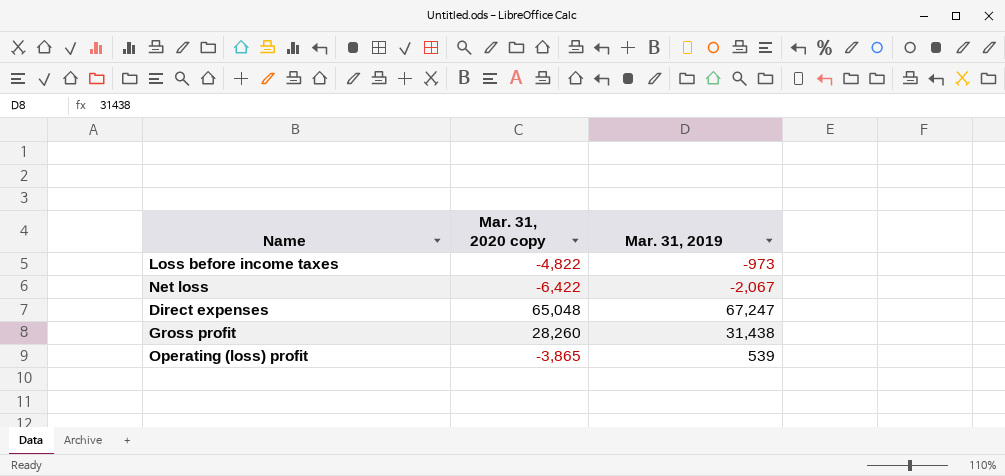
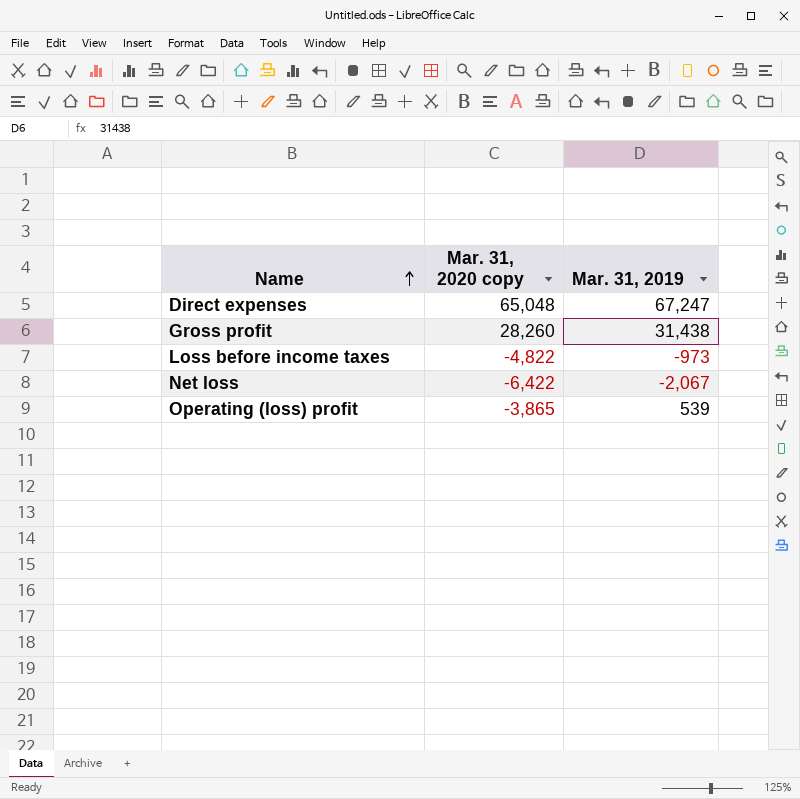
row order: none -> Name ascending

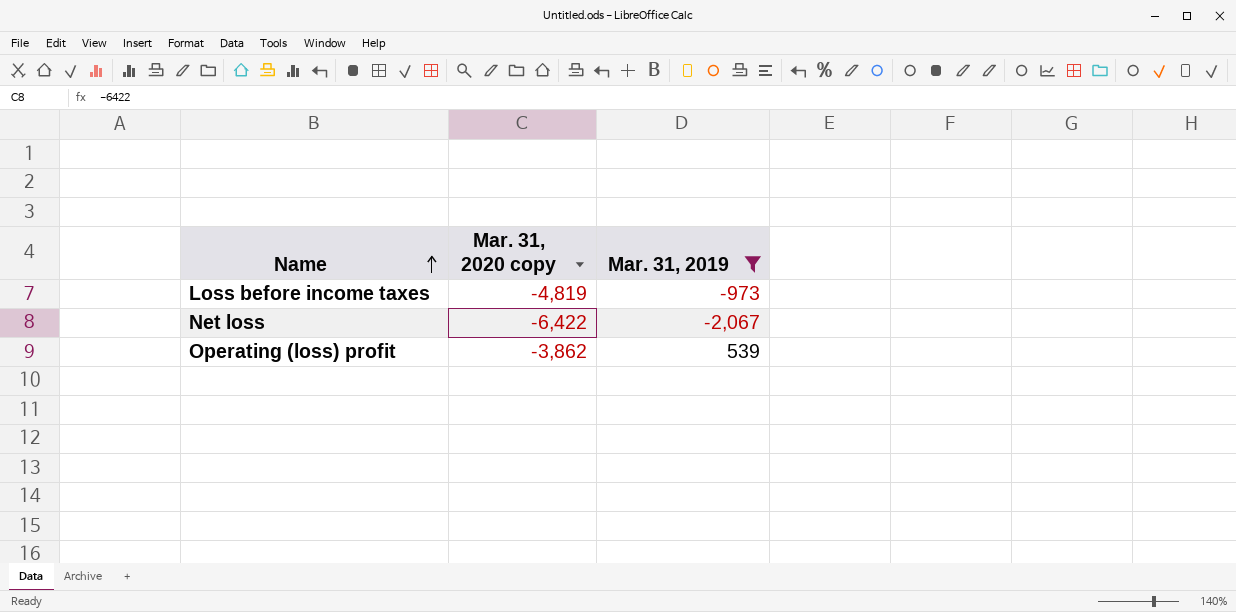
filter: none -> Mar. 31, 2019 <= 539
Loss before income taxes | Mar. 31, 2020 copy: -4,822 -> -4,819
Operating (loss) profit | Mar. 31, 2020 copy: -3,865 -> -3,862

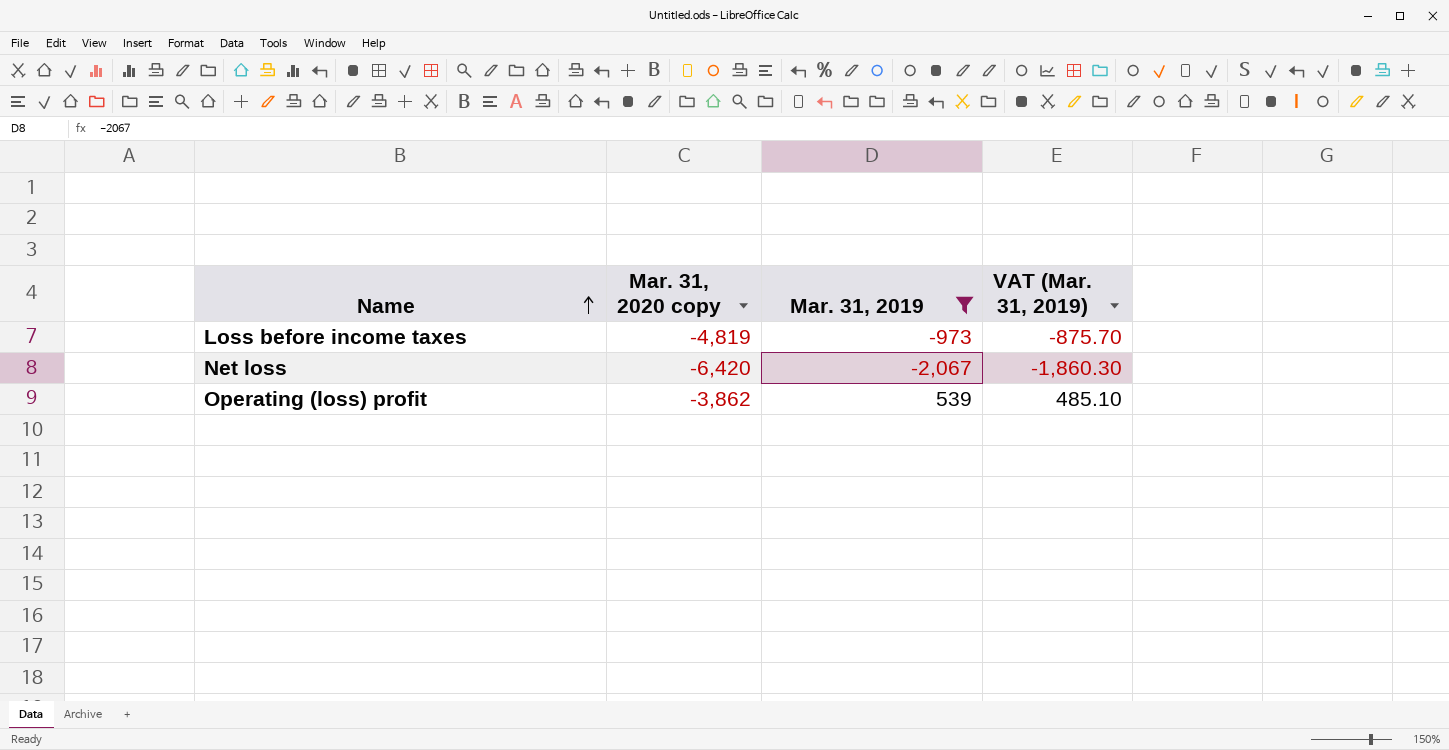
column VAT (Mar. 31, 2019) | formula: none -> [Mar. 31, 2019] * 0.9
Net loss | Mar. 31, 2020 copy: -6,422 -> -6,420

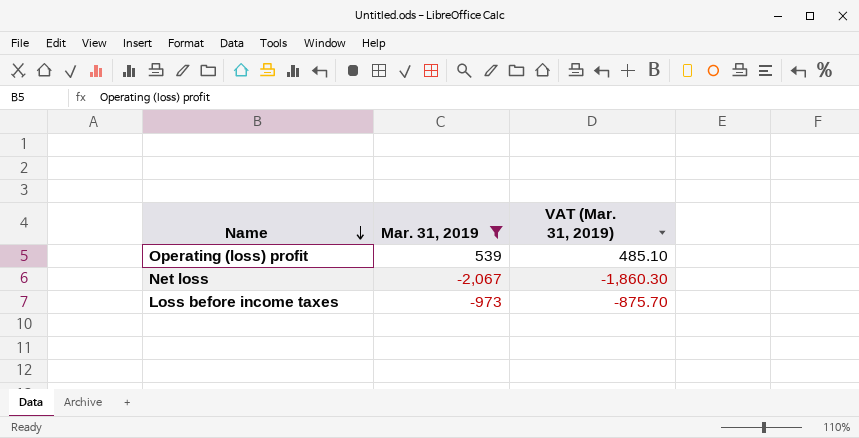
row order: Name ascending -> Name descending
column Mar. 31, 2020 copy | position: 2 -> none

